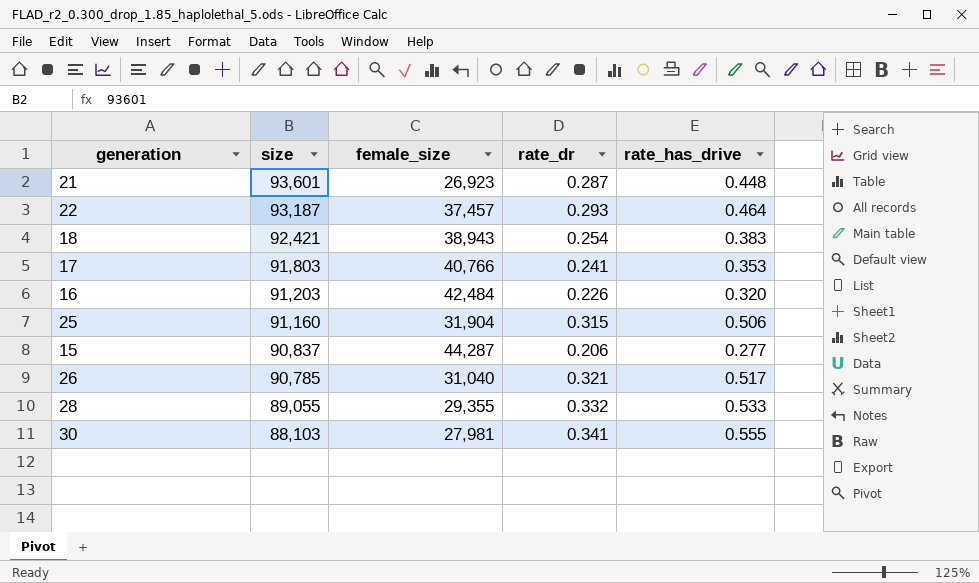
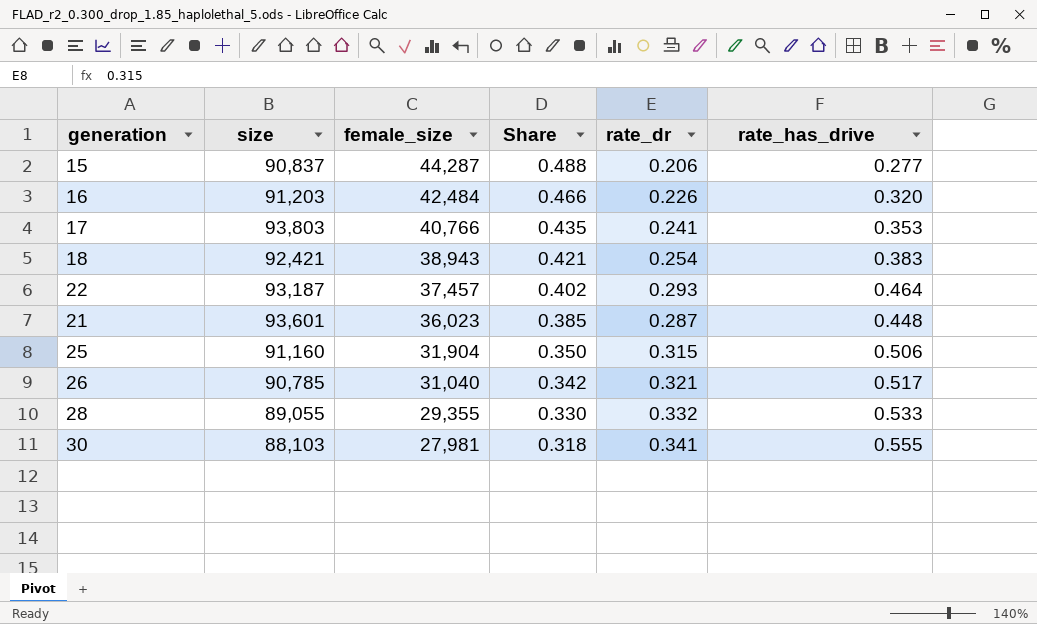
row order: size descending -> female_size descending
column Share | formula: none -> [female_size] / [size]
17 | size: 91,803 -> 93,803
21 | female_size: 26,923 -> 36,023

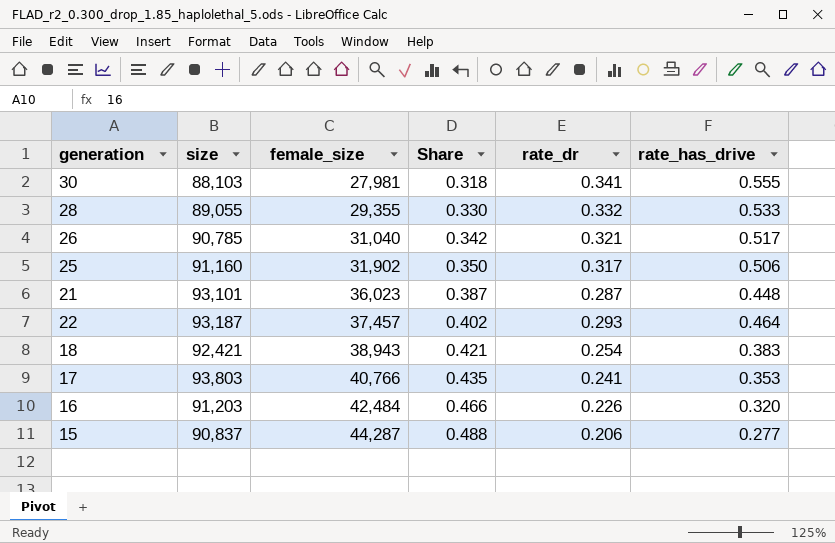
row order: female_size descending -> female_size ascending
25 | female_size: 31,904 -> 31,902
25 | rate_dr: 0.315 -> 0.317
21 | size: 93,601 -> 93,101
21 | Share: 0.385 -> 0.387

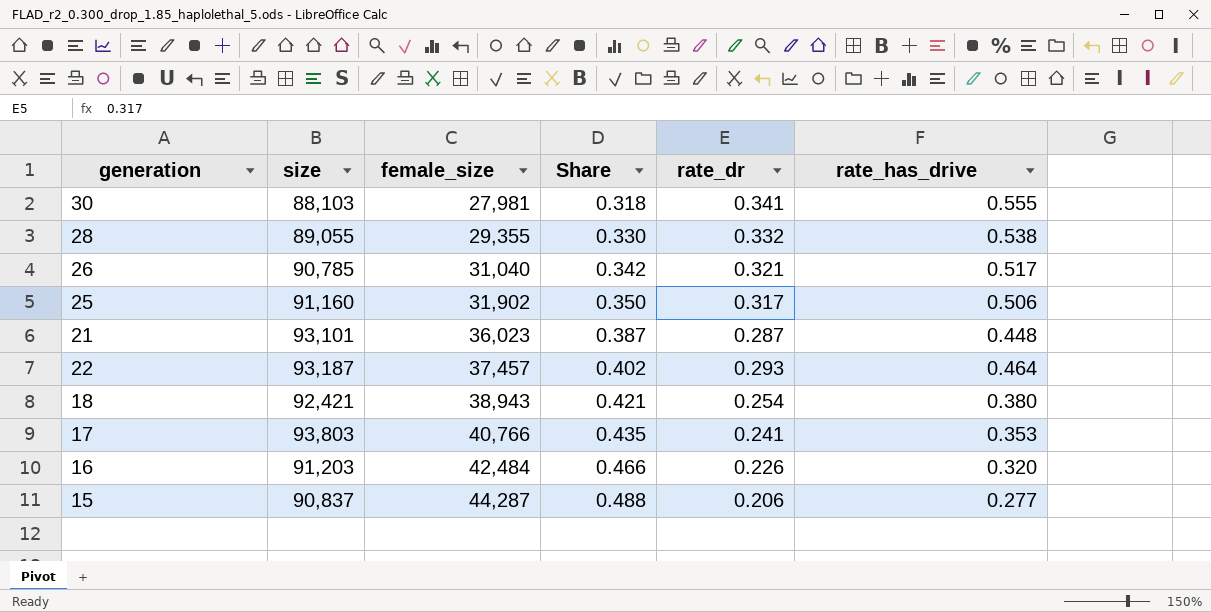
28 | rate_has_drive: 0.533 -> 0.538
18 | rate_has_drive: 0.383 -> 0.380

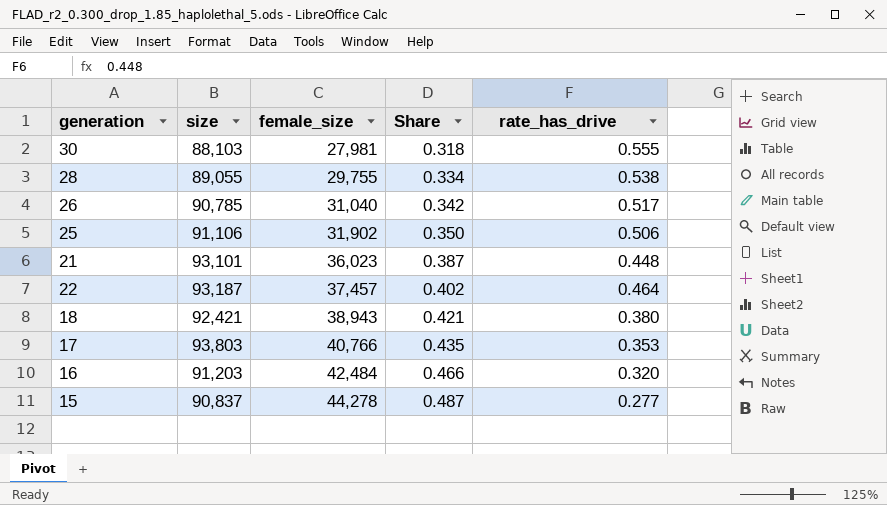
column rate_dr | position: 5 -> none
28 | female_size: 29,355 -> 29,755
28 | Share: 0.330 -> 0.334
25 | size: 91,160 -> 91,106
15 | female_size: 44,287 -> 44,278
15 | Share: 0.488 -> 0.487

